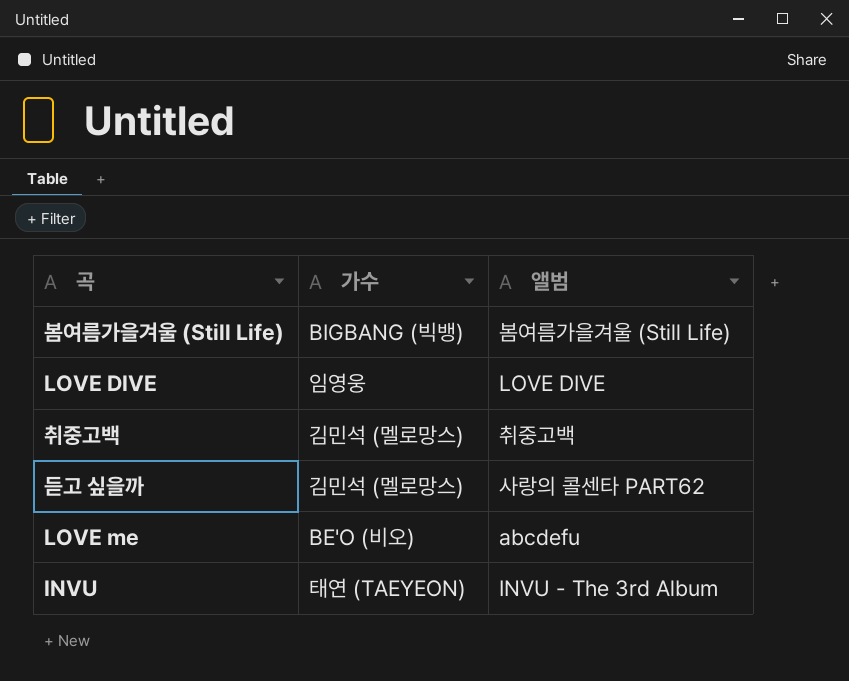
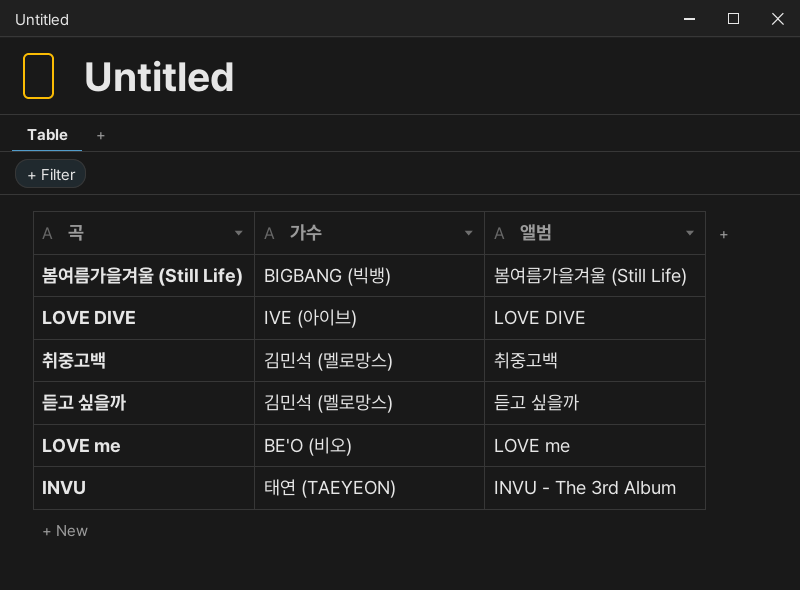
LOVE DIVE | 가수: 임영웅 -> IVE (아이브)
듣고 싶을까 | 앨범: 사랑의 콜센타 PART62 -> 듣고 싶을까
LOVE me | 앨범: abcdefu -> LOVE me

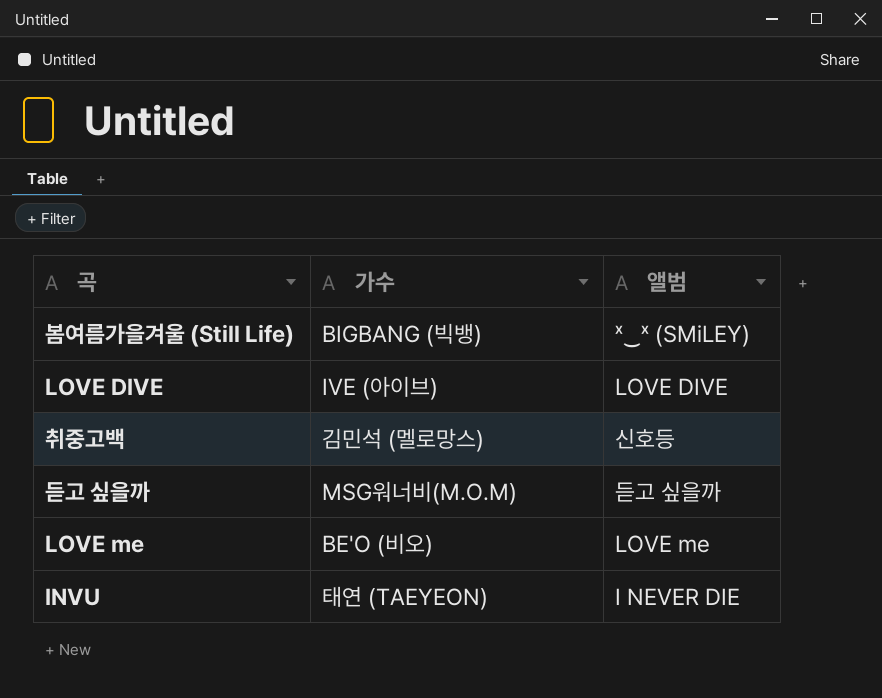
봄여름가을겨울 (Still Life) | 앨범: 봄여름가을겨울 (Still Life) -> ˣ‿ˣ (SMiLEY)
취중고백 | 앨범: 취중고백 -> 신호등
듣고 싶을까 | 가수: 김민석 (멜로망스) -> MSG워너비(M.O.M)
INVU | 앨범: INVU - The 3rd Album -> I NEVER DIE

